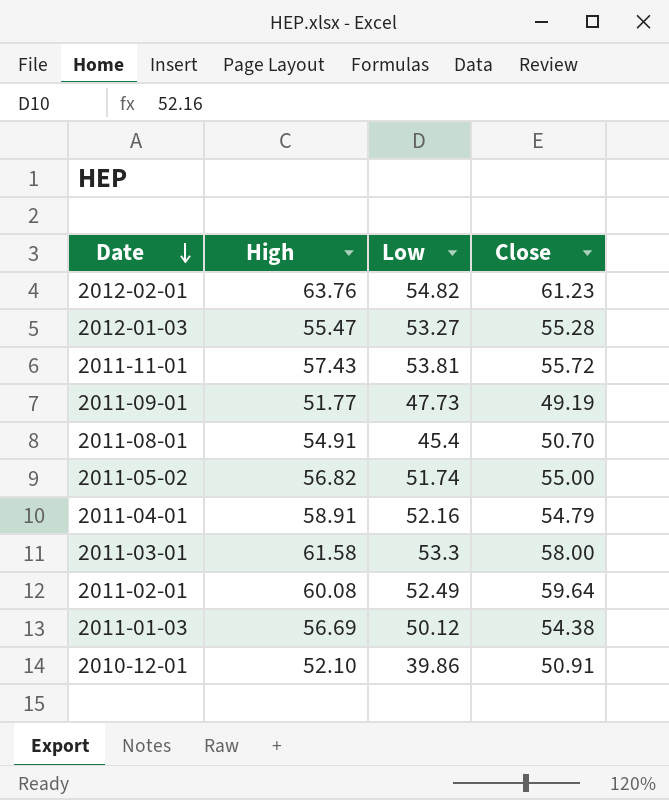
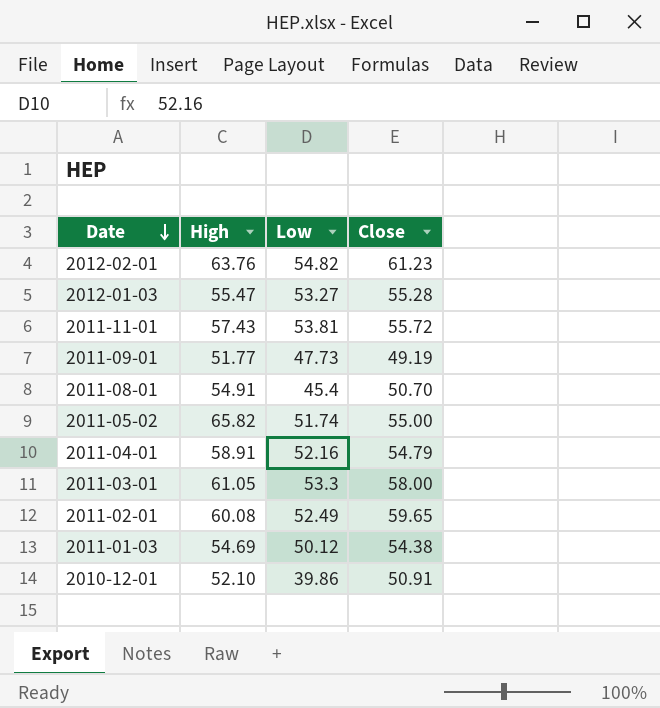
2011-05-02 | High: 56.82 -> 65.82
2011-03-01 | High: 61.58 -> 61.05
2011-02-01 | Close: 59.64 -> 59.65
2011-01-03 | High: 56.69 -> 54.69

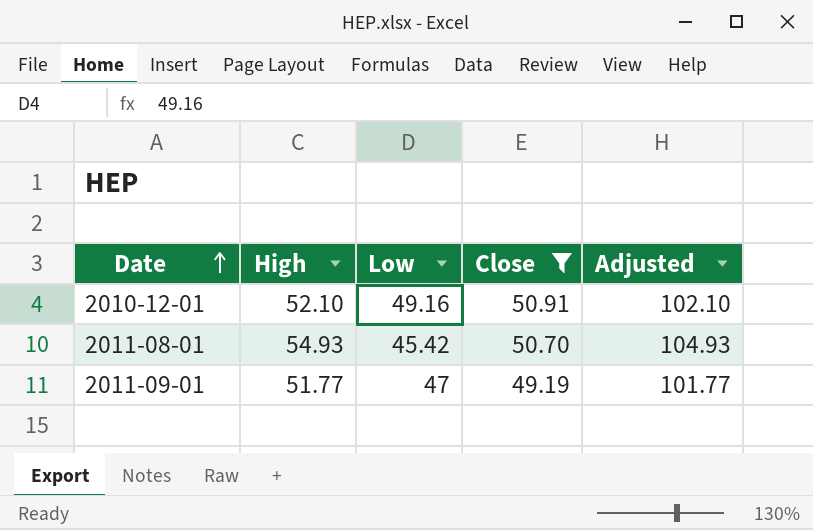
filter: none -> Close <= 50.91
row order: Date descending -> Date ascending
column Adjusted | formula: none -> [High] + 50
2010-12-01 | Low: 39.86 -> 49.16
2011-08-01 | High: 54.91 -> 54.93
2011-08-01 | Low: 45.4 -> 45.42
2011-09-01 | Low: 47.73 -> 47

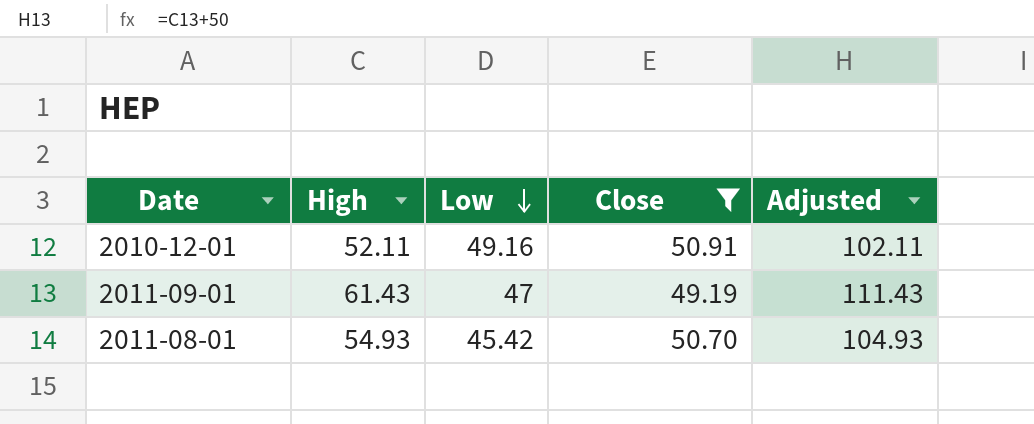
row order: Date ascending -> Low descending
2010-12-01 | High: 52.10 -> 52.11
2010-12-01 | Adjusted: 102.10 -> 102.11
2011-09-01 | High: 51.77 -> 61.43
2011-09-01 | Adjusted: 101.77 -> 111.43

